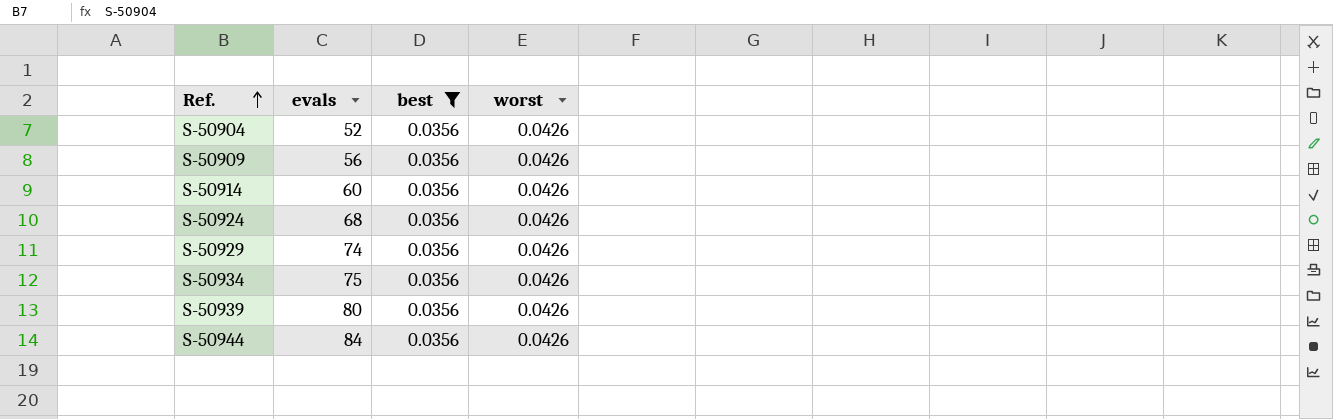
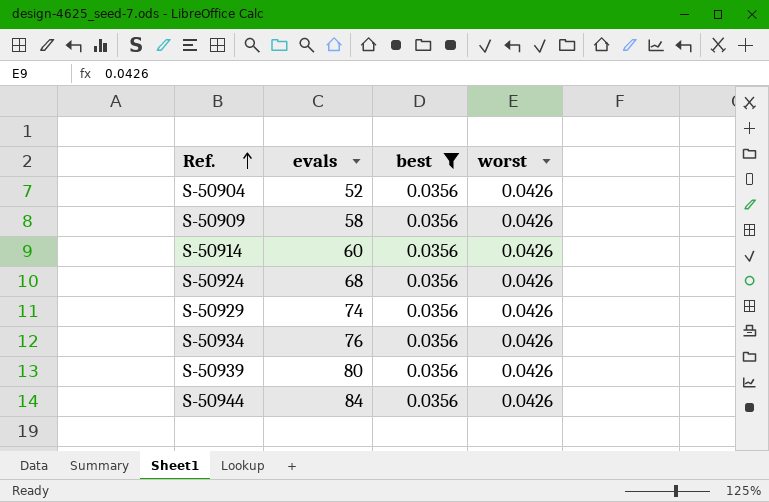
S-50909 | evals: 56 -> 58
S-50934 | evals: 75 -> 76

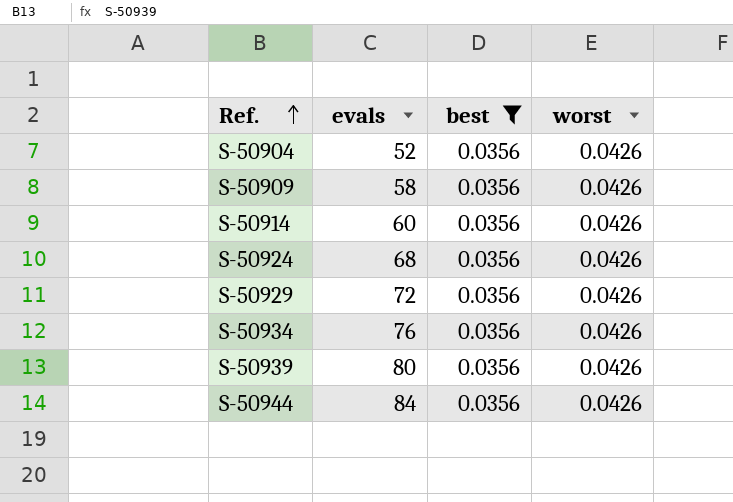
S-50929 | evals: 74 -> 72

